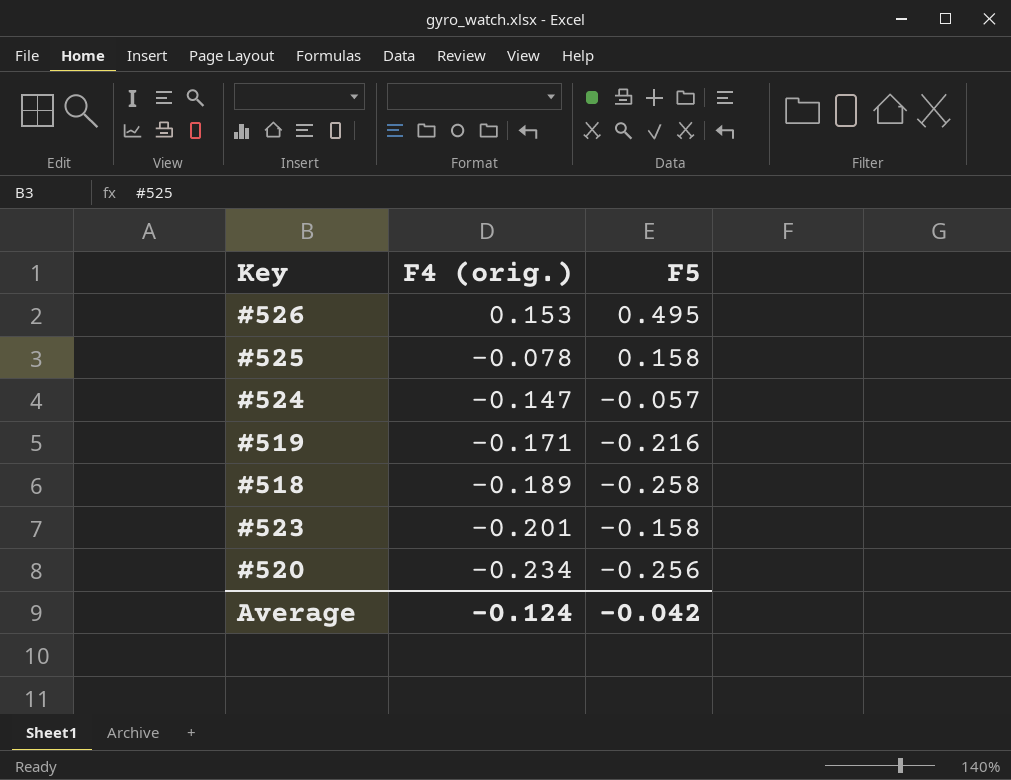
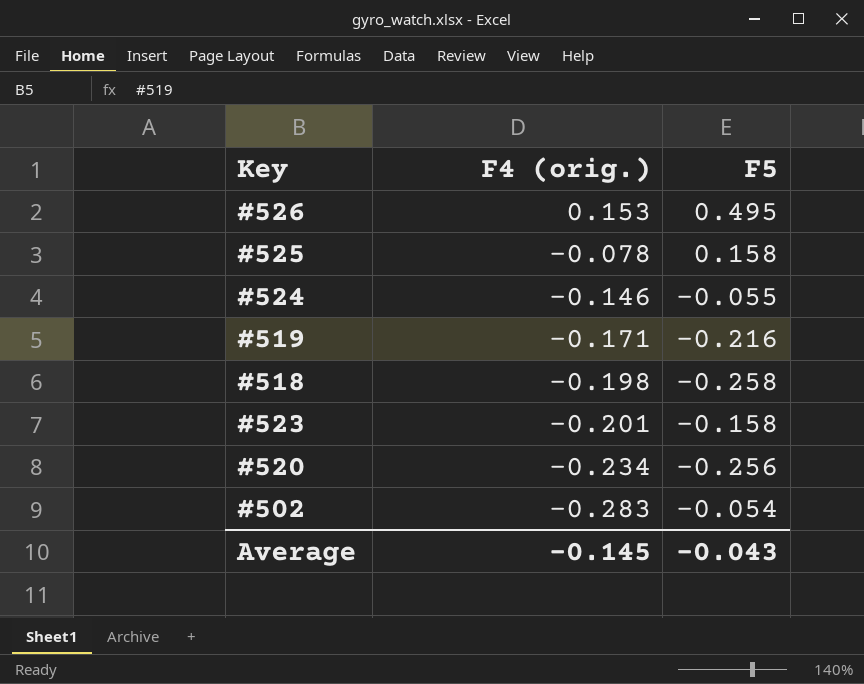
#524 | F4 (orig.): -0.147 -> -0.146
#524 | F5: -0.057 -> -0.055
#518 | F4 (orig.): -0.189 -> -0.198
row #502: none -> -0.283 | -0.054
Average | F4 (orig.): -0.124 -> -0.145
Average | F5: -0.042 -> -0.043

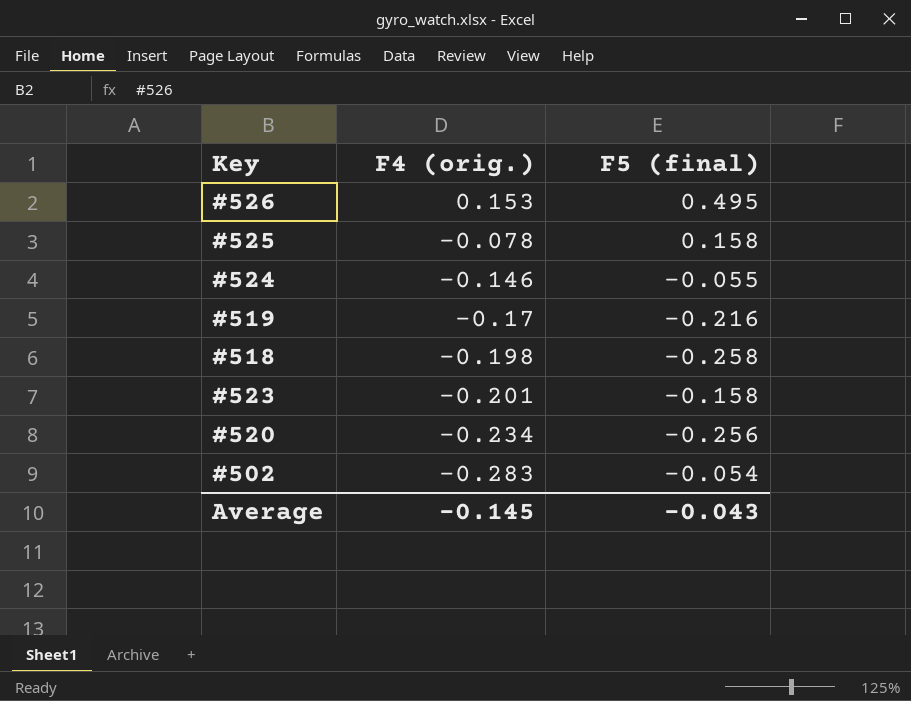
column name: F5 -> F5 (final)
#519 | F4 (orig.): -0.171 -> -0.17

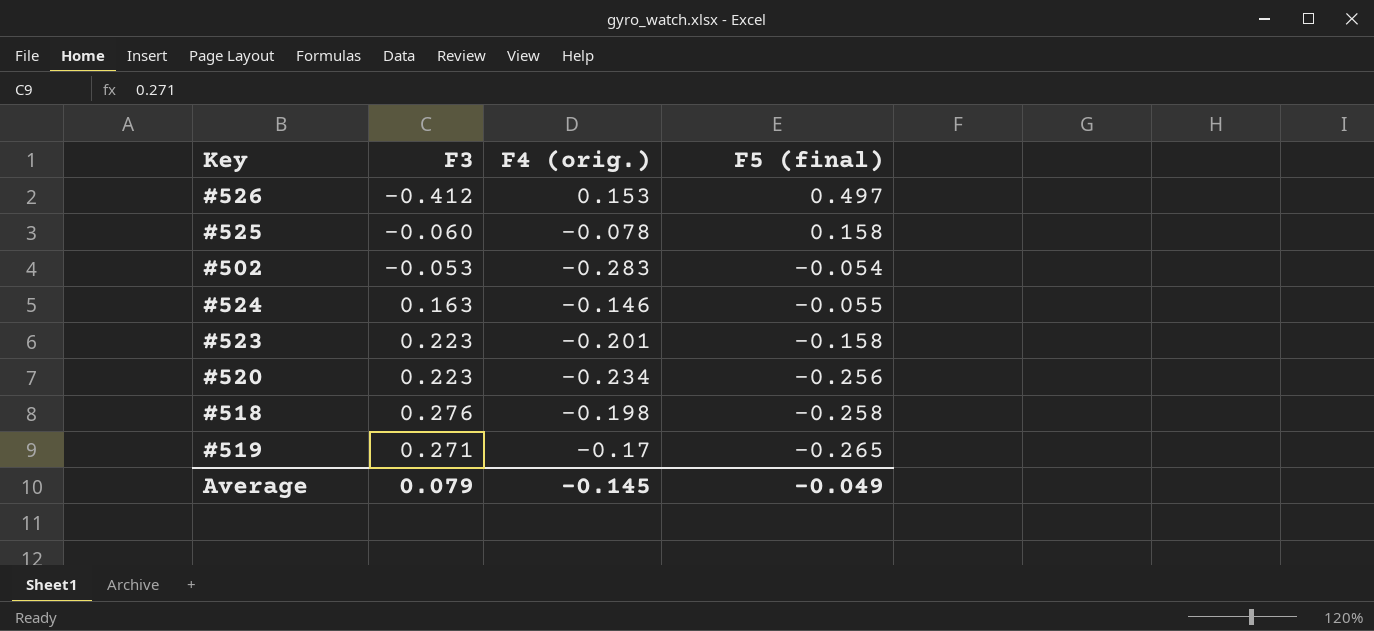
row order: F4 (orig.) descending -> F5 (final) descending
column F3 | position: none -> 2
#526 | F5 (final): 0.495 -> 0.497
#519 | F5 (final): -0.216 -> -0.265
Average | F5 (final): -0.043 -> -0.049

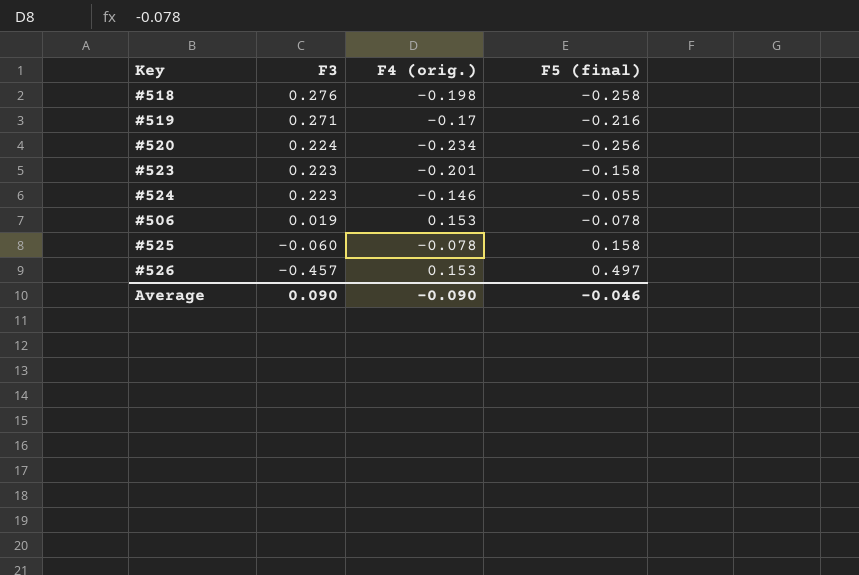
row order: F5 (final) descending -> F3 descending
row #502: -0.053 | -0.283 | -0.054 -> none
#519 | F5 (final): -0.265 -> -0.216
#520 | F3: 0.223 -> 0.224
#524 | F3: 0.163 -> 0.223
row #506: none -> 0.019 | 0.153 | -0.078
#526 | F3: -0.412 -> -0.457
Average | F3: 0.079 -> 0.090
Average | F4 (orig.): -0.145 -> -0.090
Average | F5 (final): -0.049 -> -0.046

